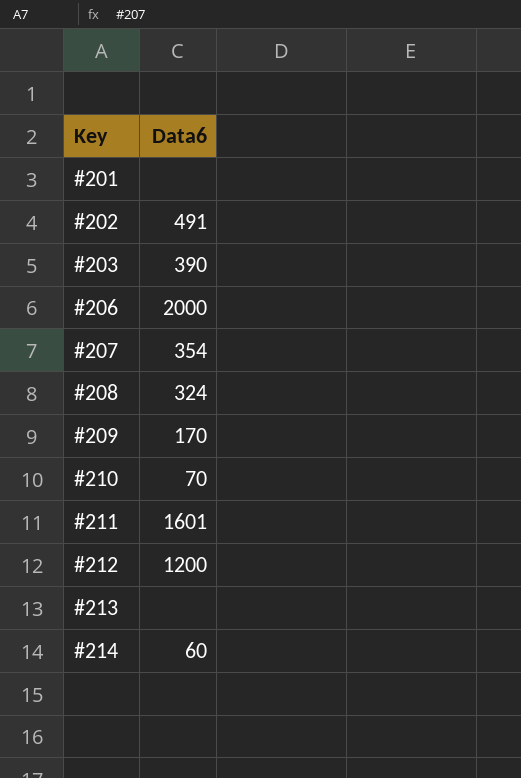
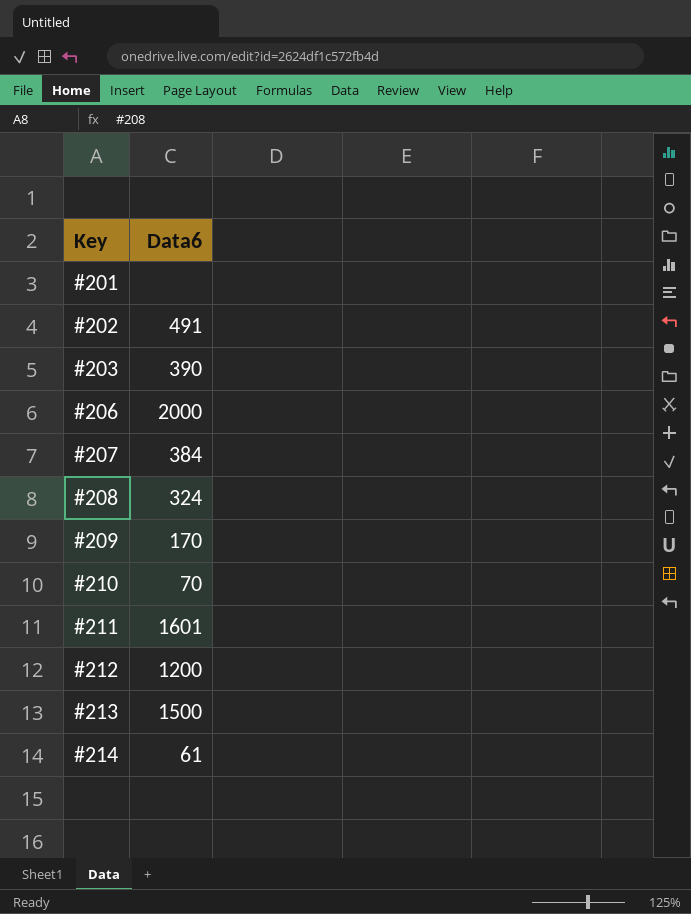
#207 | Data6: 354 -> 384
#213 | Data6: none -> 1500
#214 | Data6: 60 -> 61

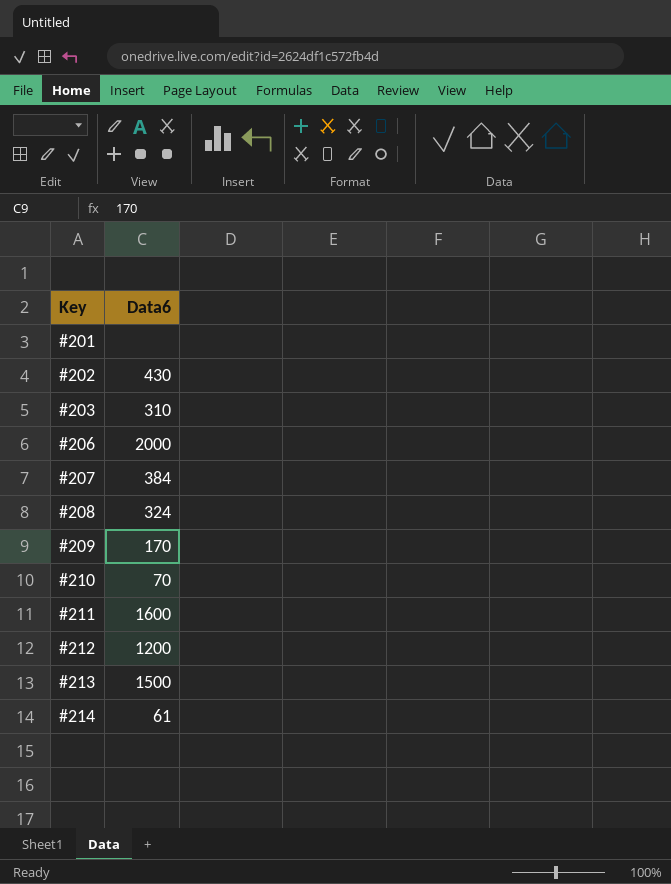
#202 | Data6: 491 -> 430
#203 | Data6: 390 -> 310
#211 | Data6: 1601 -> 1600

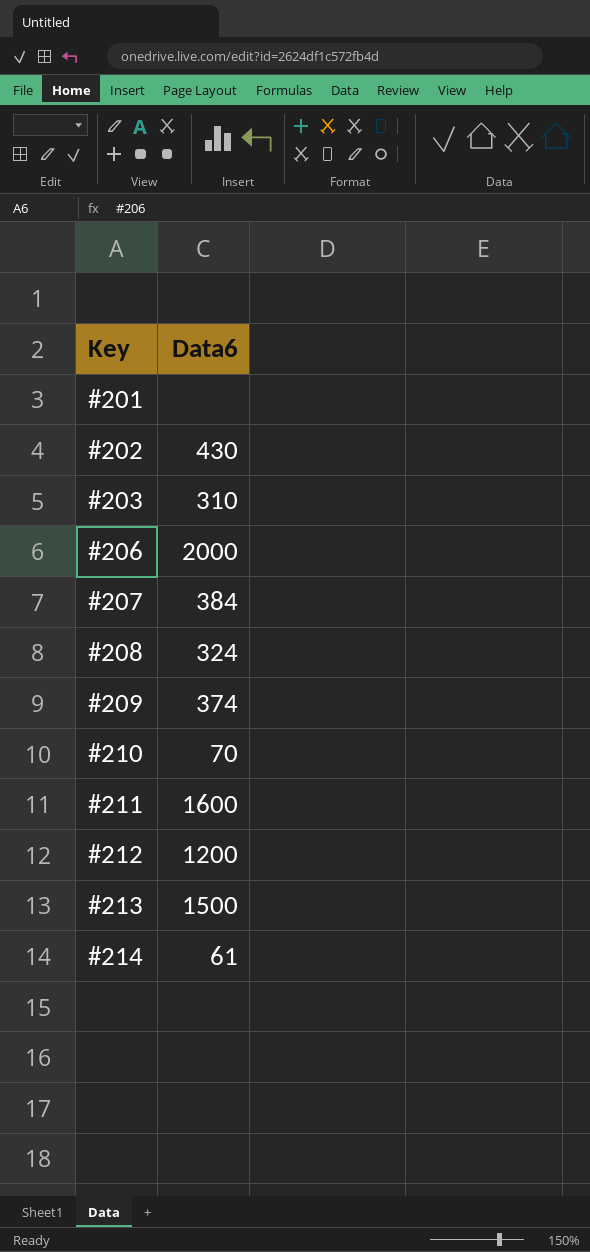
#209 | Data6: 170 -> 374

